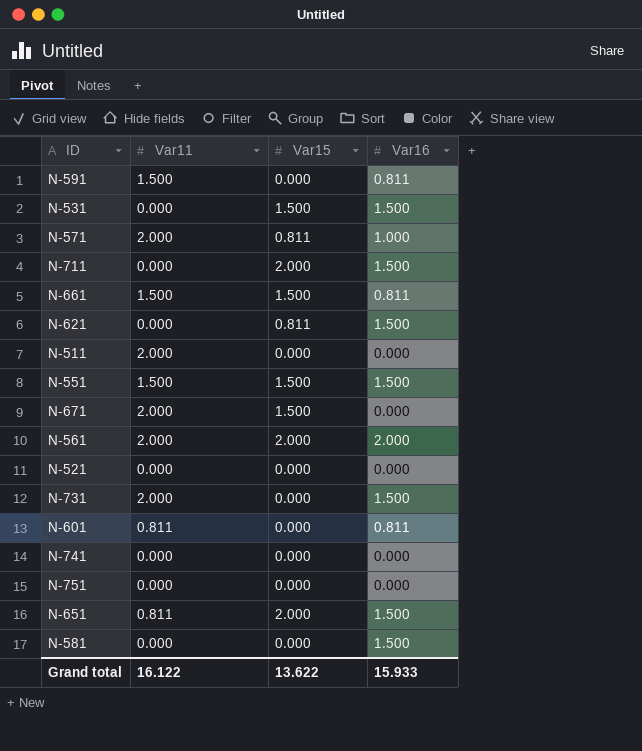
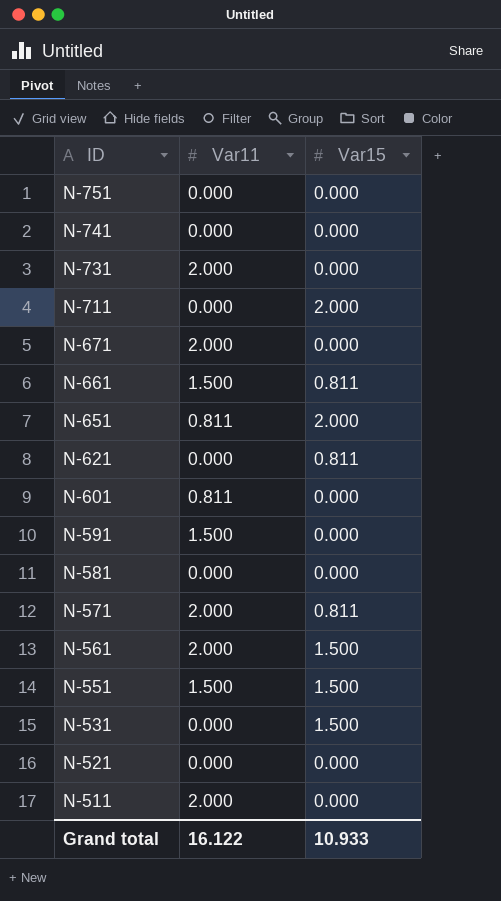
row order: none -> ID descending
column Var16 | position: 4 -> none
N-671 | Var15: 1.500 -> 0.000
N-661 | Var15: 1.500 -> 0.811
N-561 | Var15: 2.000 -> 1.500
Grand total | Var15: 13.622 -> 10.933

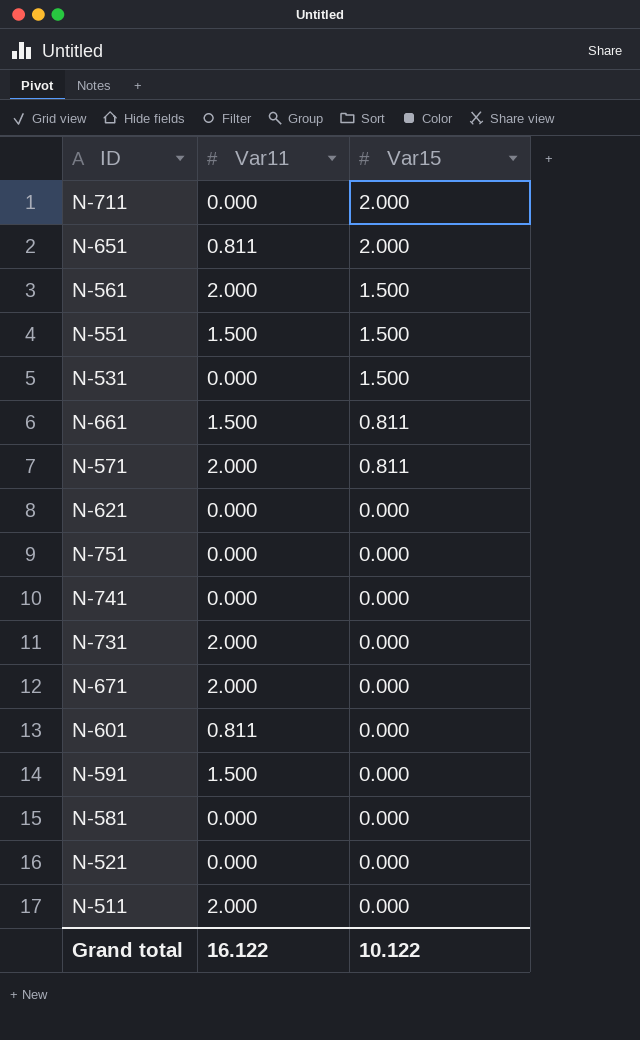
row order: ID descending -> Var15 descending
N-621 | Var15: 0.811 -> 0.000
Grand total | Var15: 10.933 -> 10.122

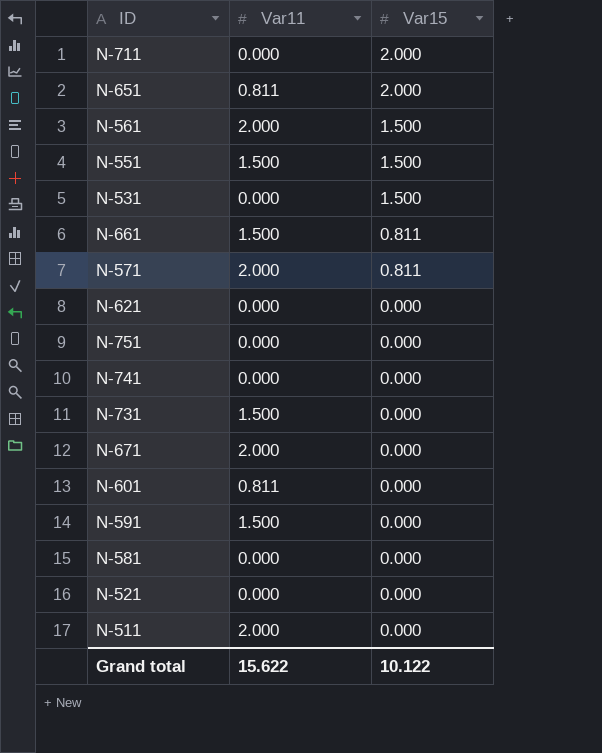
N-731 | Var11: 2.000 -> 1.500
Grand total | Var11: 16.122 -> 15.622

